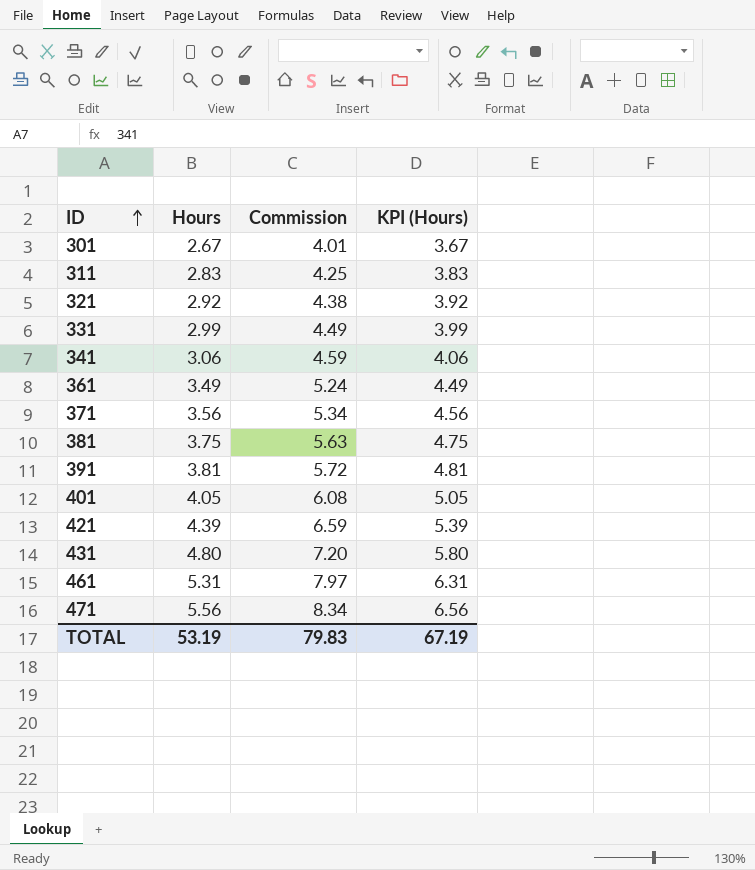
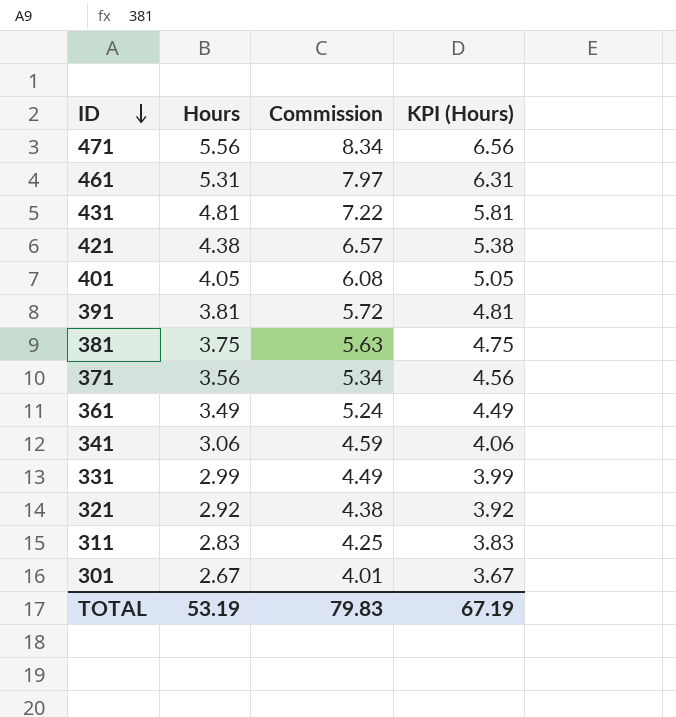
row order: ID ascending -> ID descending
431 | Hours: 4.80 -> 4.81
431 | Commission: 7.20 -> 7.22
431 | KPI (Hours): 5.80 -> 5.81
421 | Hours: 4.39 -> 4.38
421 | Commission: 6.59 -> 6.57
421 | KPI (Hours): 5.39 -> 5.38

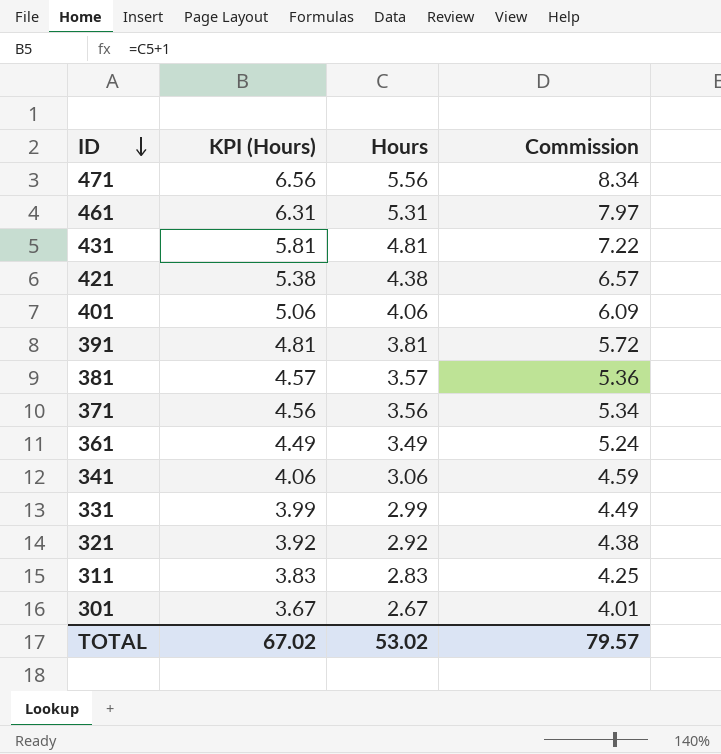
column KPI (Hours) | position: 4 -> 2
401 | KPI (Hours): 5.05 -> 5.06
401 | Hours: 4.05 -> 4.06
401 | Commission: 6.08 -> 6.09
381 | KPI (Hours): 4.75 -> 4.57
381 | Hours: 3.75 -> 3.57
381 | Commission: 5.63 -> 5.36
TOTAL | KPI (Hours): 67.19 -> 67.02
TOTAL | Hours: 53.19 -> 53.02
TOTAL | Commission: 79.83 -> 79.57

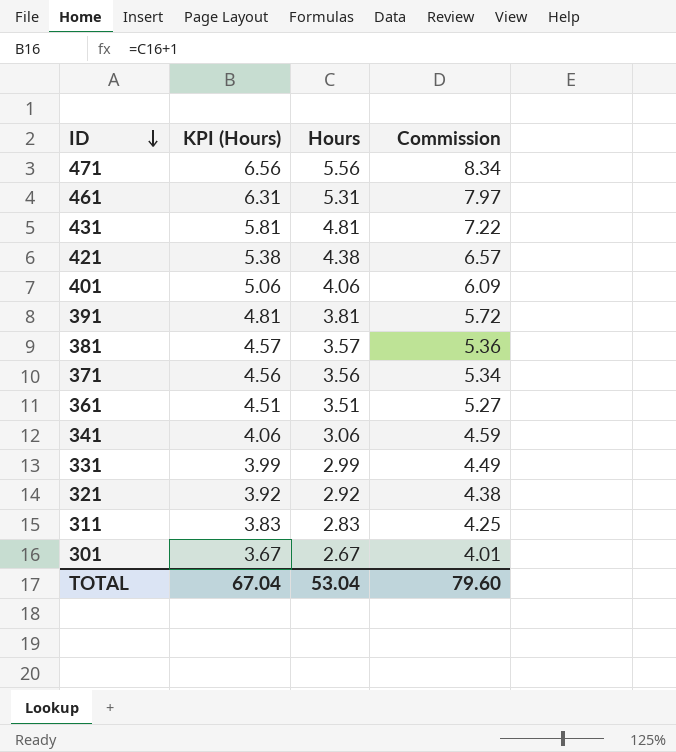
361 | KPI (Hours): 4.49 -> 4.51
361 | Hours: 3.49 -> 3.51
361 | Commission: 5.24 -> 5.27
TOTAL | KPI (Hours): 67.02 -> 67.04
TOTAL | Hours: 53.02 -> 53.04
TOTAL | Commission: 79.57 -> 79.60

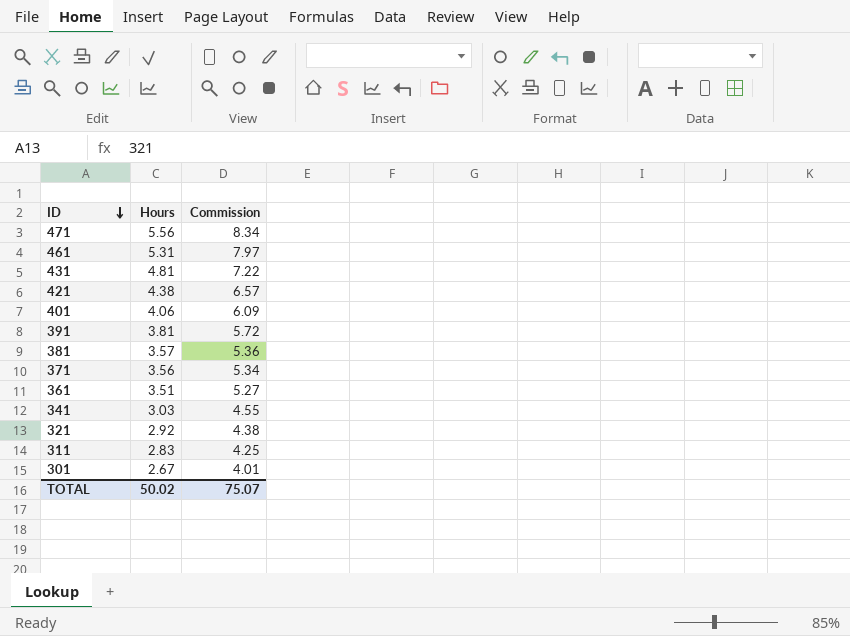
column KPI (Hours) | formula: [Hours] + 1 -> none
row 331: 3.99 | 2.99 | 4.49 -> none
341 | Hours: 3.06 -> 3.03
341 | Commission: 4.59 -> 4.55
TOTAL | Hours: 53.04 -> 50.02
TOTAL | Commission: 79.60 -> 75.07

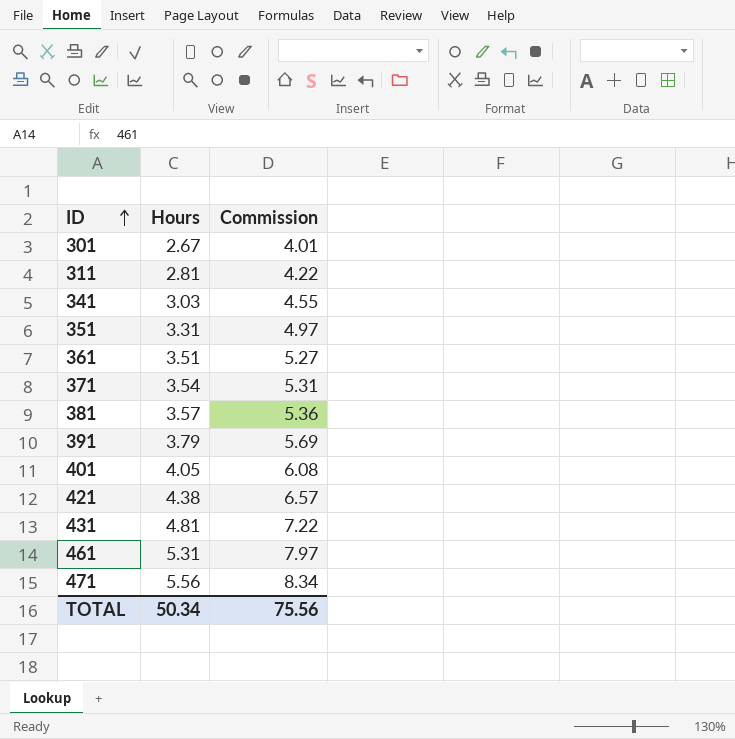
row order: ID descending -> ID ascending
row 321: 2.92 | 4.38 -> none
311 | Hours: 2.83 -> 2.81
311 | Commission: 4.25 -> 4.22
row 351: none -> 3.31 | 4.97
371 | Hours: 3.56 -> 3.54
371 | Commission: 5.34 -> 5.31
391 | Hours: 3.81 -> 3.79
391 | Commission: 5.72 -> 5.69
401 | Hours: 4.06 -> 4.05
401 | Commission: 6.09 -> 6.08
TOTAL | Hours: 50.02 -> 50.34
TOTAL | Commission: 75.07 -> 75.56

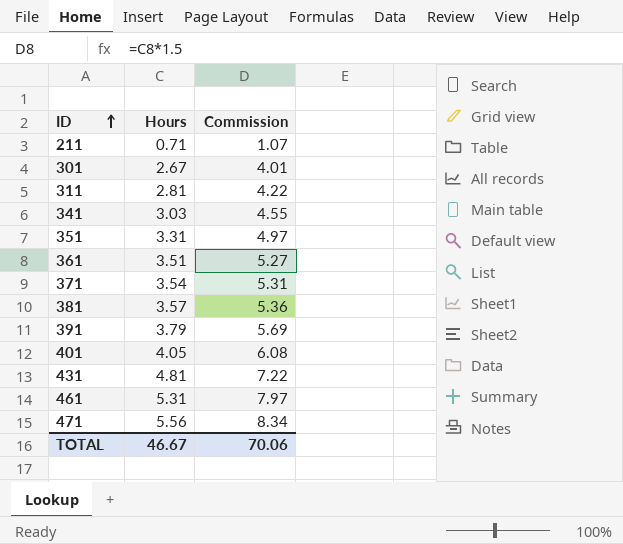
row 421: 4.38 | 6.57 -> none
row 211: none -> 0.71 | 1.07
TOTAL | Hours: 50.34 -> 46.67
TOTAL | Commission: 75.56 -> 70.06

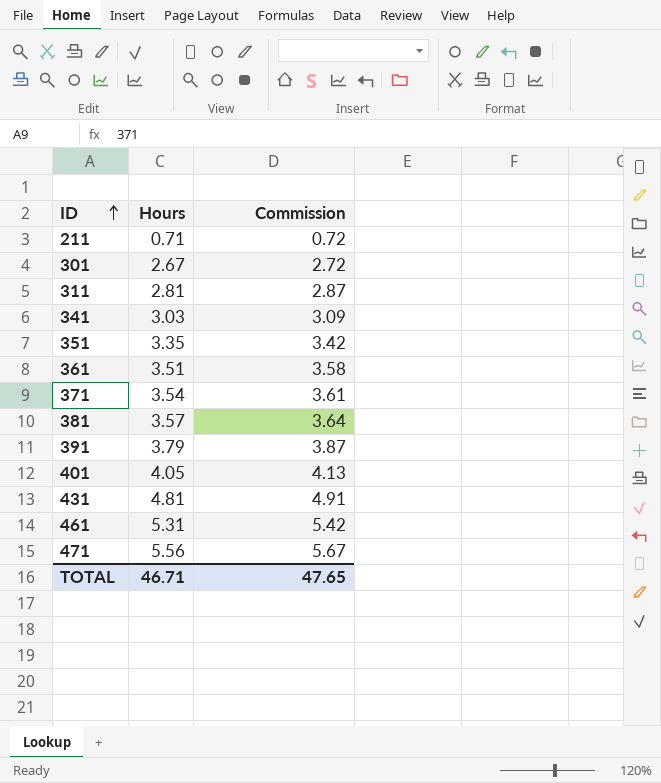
column Commission | formula: [Hours] * 1.5 -> [Hours] * 1.02
351 | Hours: 3.31 -> 3.35
TOTAL | Hours: 46.67 -> 46.71
TOTAL | Commission: 70.06 -> 47.65

